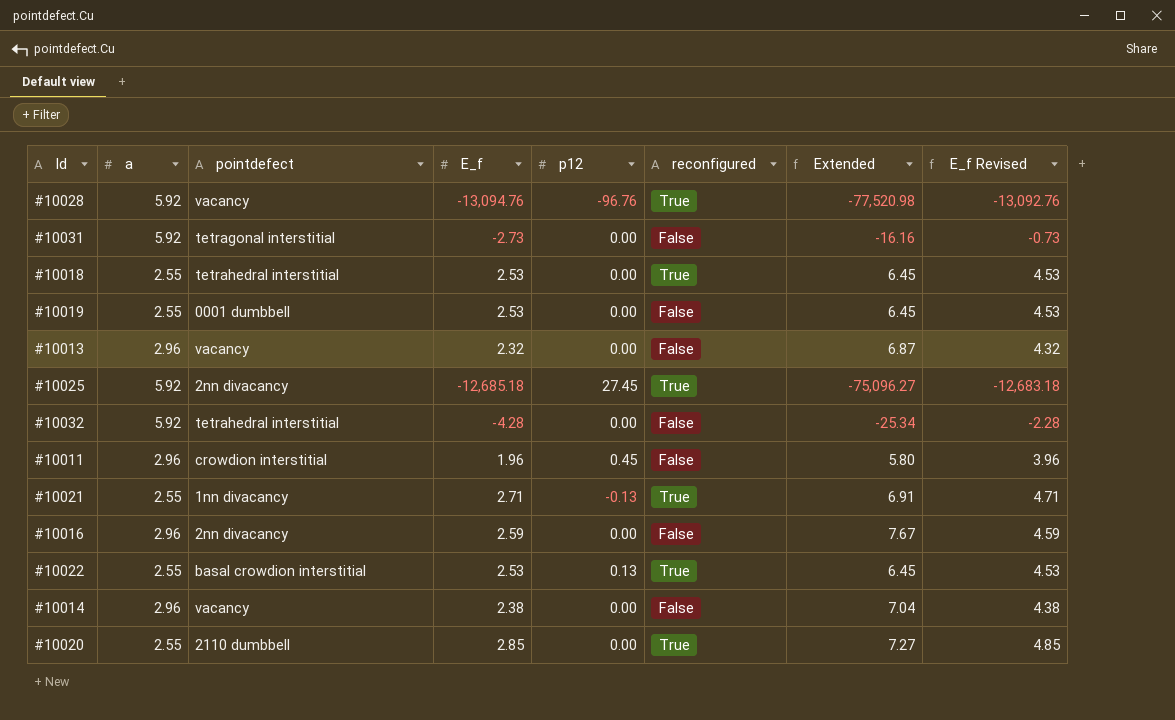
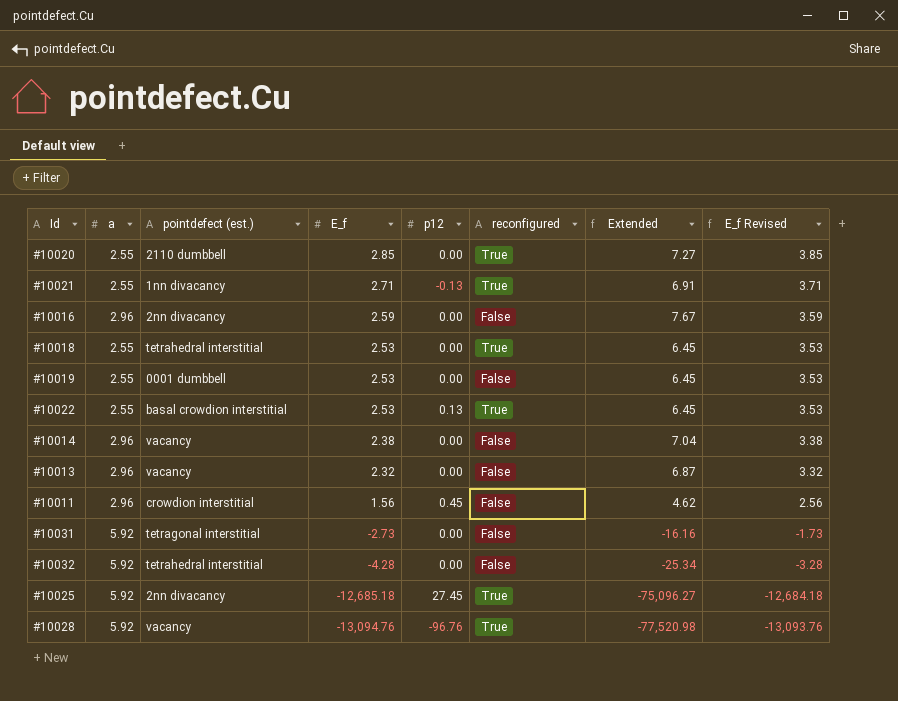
row order: none -> E_f descending
column name: pointdefect -> pointdefect (est.)
column E_f Revised | formula: [E_f] + 2 -> [E_f] + 1
#10011 | E_f: 1.96 -> 1.56
#10011 | Extended: 5.80 -> 4.62

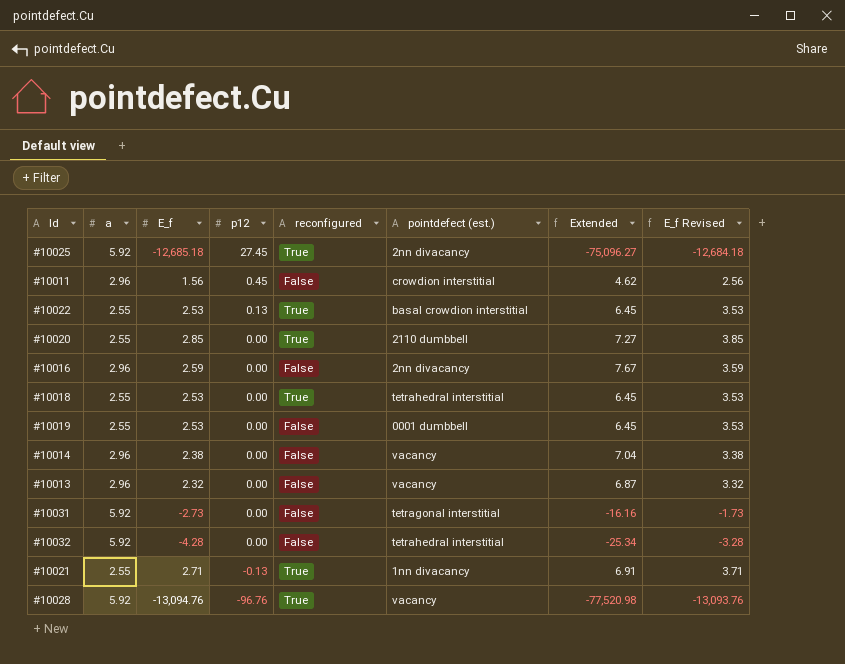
row order: E_f descending -> p12 descending
column pointdefect (est.) | position: 3 -> 6

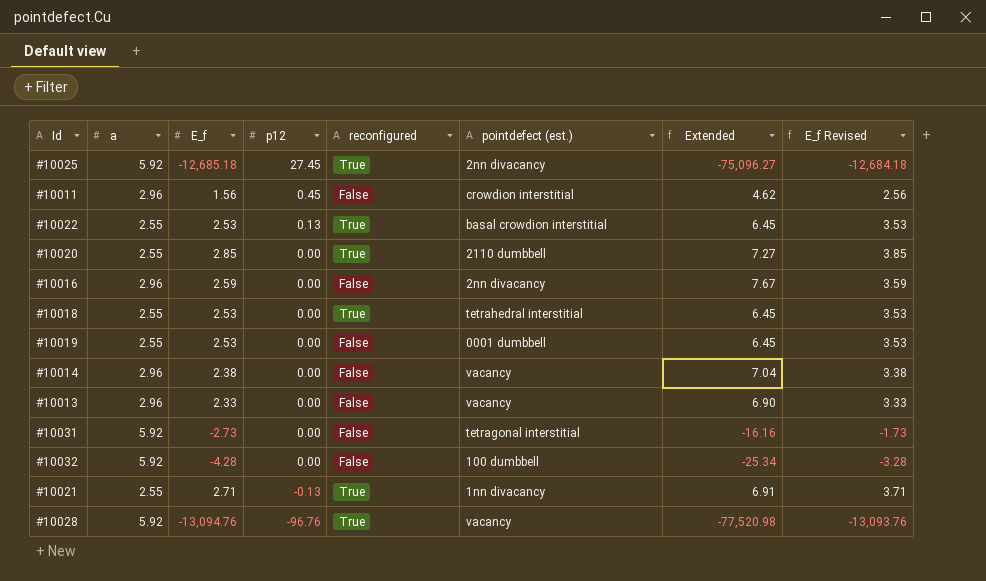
#10013 | E_f: 2.32 -> 2.33
#10013 | Extended: 6.87 -> 6.90
#10013 | E_f Revised: 3.32 -> 3.33
#10032 | pointdefect (est.): tetrahedral interstitial -> 100 dumbbell

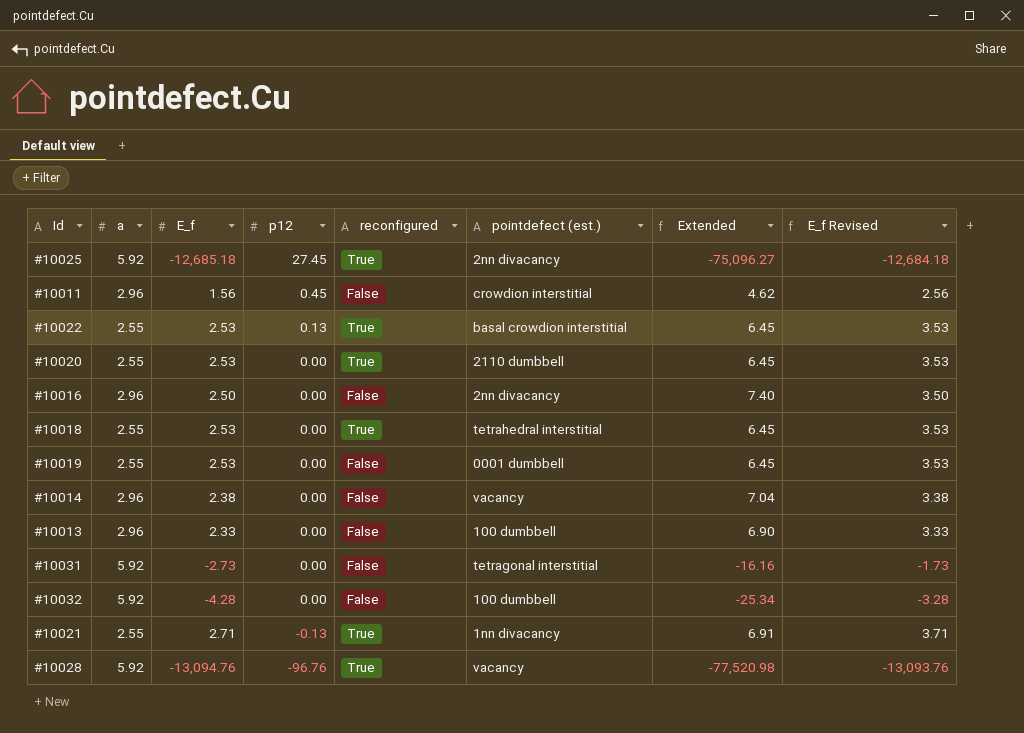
#10020 | E_f: 2.85 -> 2.53
#10020 | Extended: 7.27 -> 6.45
#10020 | E_f Revised: 3.85 -> 3.53
#10016 | E_f: 2.59 -> 2.50
#10016 | Extended: 7.67 -> 7.40
#10016 | E_f Revised: 3.59 -> 3.50
#10013 | pointdefect (est.): vacancy -> 100 dumbbell

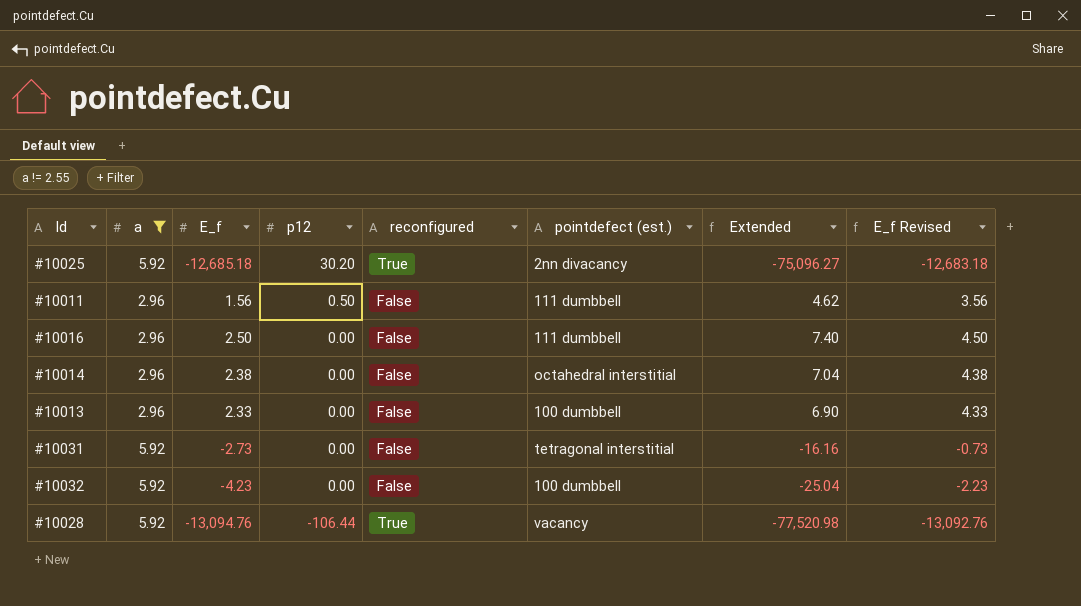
filter: none -> a != 2.55
column E_f Revised | formula: [E_f] + 1 -> [E_f] + 2
#10025 | p12: 27.45 -> 30.20
#10011 | p12: 0.45 -> 0.50
#10011 | pointdefect (est.): crowdion interstitial -> 111 dumbbell
#10016 | pointdefect (est.): 2nn divacancy -> 111 dumbbell
#10014 | pointdefect (est.): vacancy -> octahedral interstitial
#10032 | E_f: -4.28 -> -4.23
#10032 | Extended: -25.34 -> -25.04
#10028 | p12: -96.76 -> -106.44

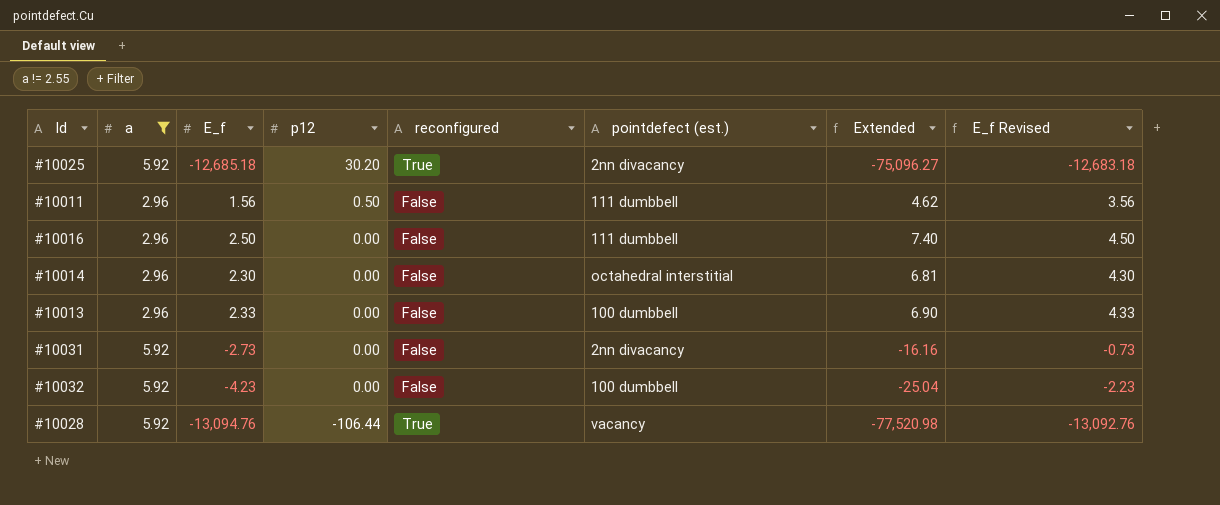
#10014 | E_f: 2.38 -> 2.30
#10014 | Extended: 7.04 -> 6.81
#10014 | E_f Revised: 4.38 -> 4.30
#10031 | pointdefect (est.): tetragonal interstitial -> 2nn divacancy

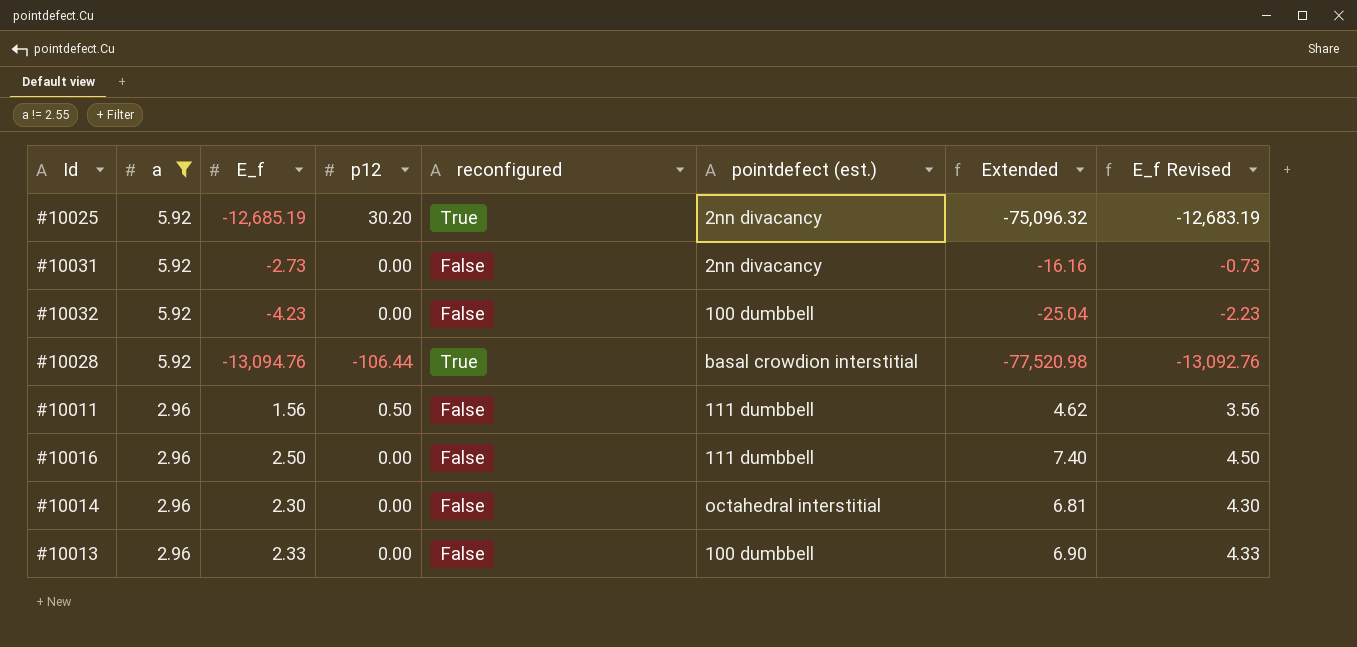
row order: p12 descending -> a descending
#10025 | E_f: -12,685.18 -> -12,685.19
#10025 | Extended: -75,096.27 -> -75,096.32
#10025 | E_f Revised: -12,683.18 -> -12,683.19
#10028 | pointdefect (est.): vacancy -> basal crowdion interstitial

